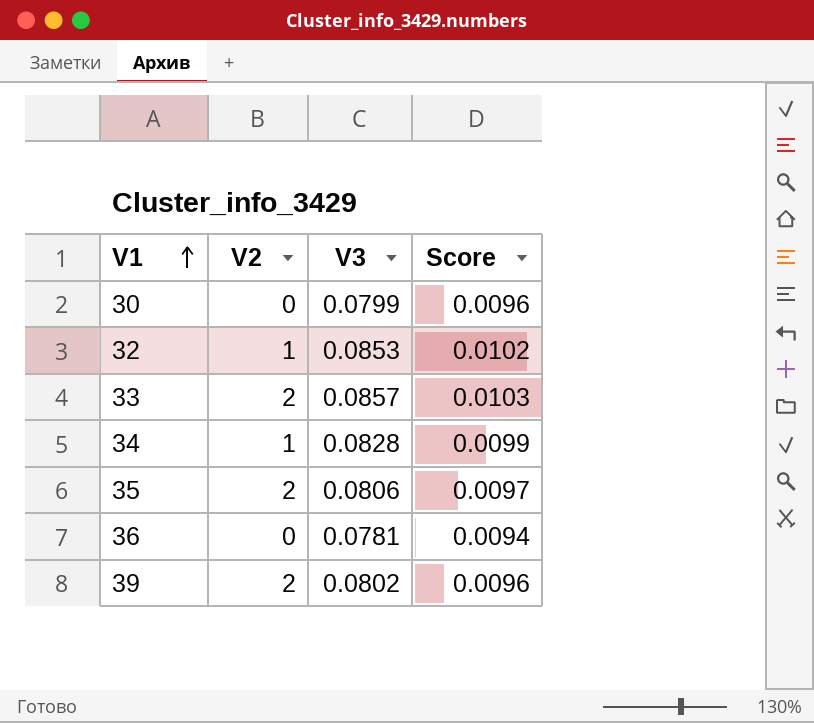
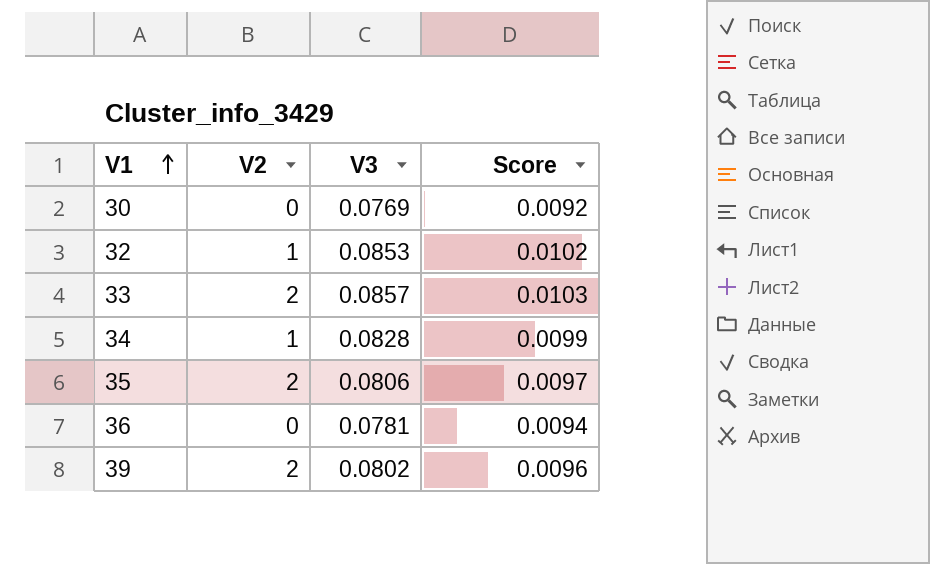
30 | V3: 0.0799 -> 0.0769
30 | Score: 0.0096 -> 0.0092

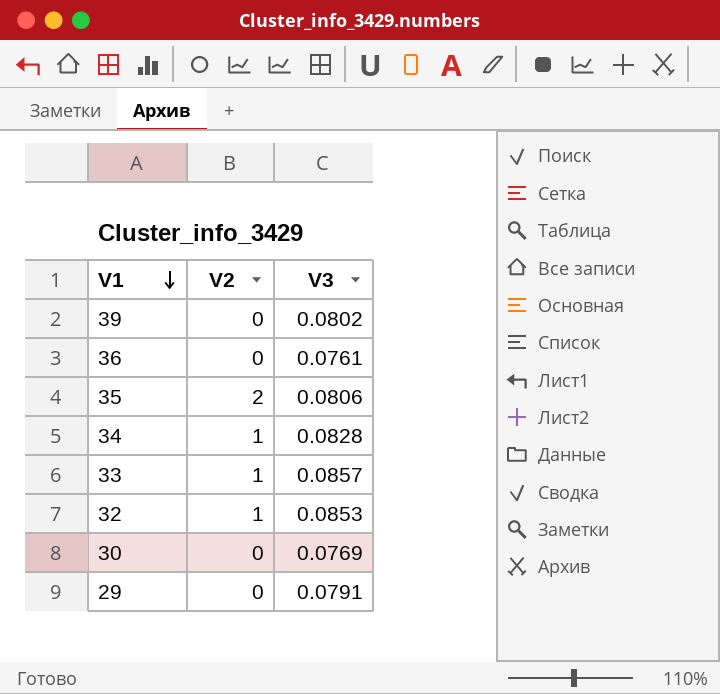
row order: V1 ascending -> V1 descending
column Score | formula: [V3] * 0.12 -> none
39 | V2: 2 -> 0
36 | V3: 0.0781 -> 0.0761
33 | V2: 2 -> 1
row 29: none -> 0 | 0.0791

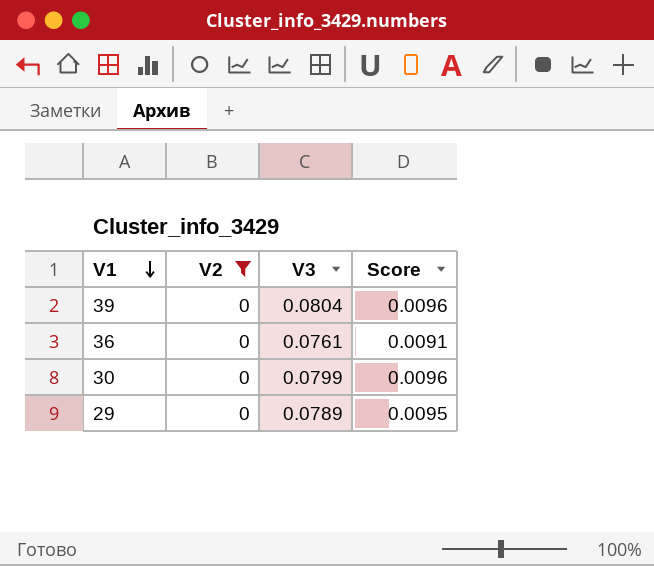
filter: none -> V2 = 0
column Score | formula: none -> [V3] * 0.12
39 | V3: 0.0802 -> 0.0804
30 | V3: 0.0769 -> 0.0799
29 | V3: 0.0791 -> 0.0789

